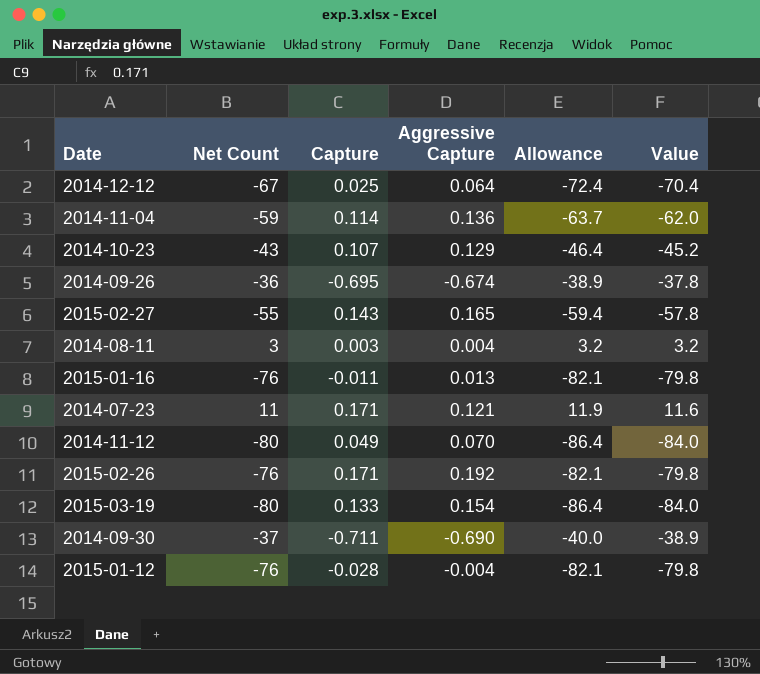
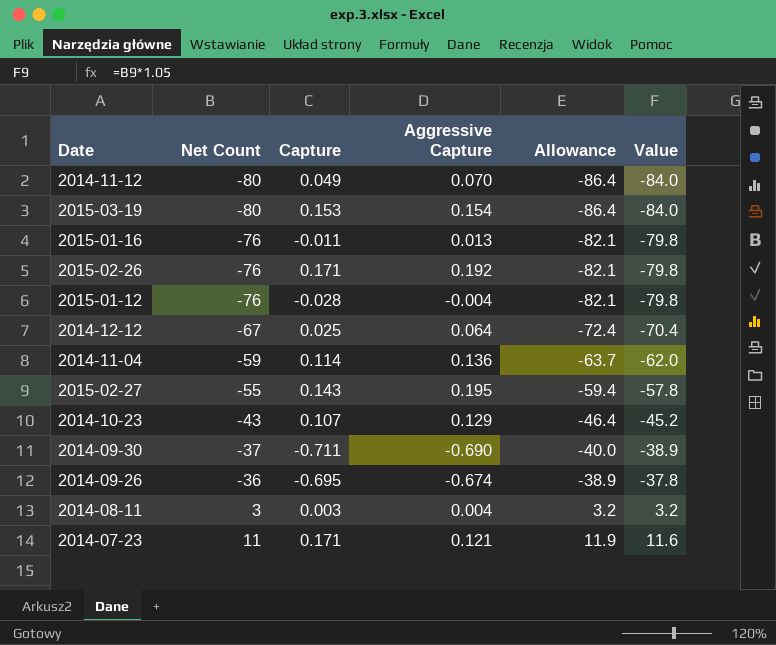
row order: none -> Net Count ascending
2015-03-19 | Capture: 0.133 -> 0.153
2015-02-27 | Aggressive Capture: 0.165 -> 0.195

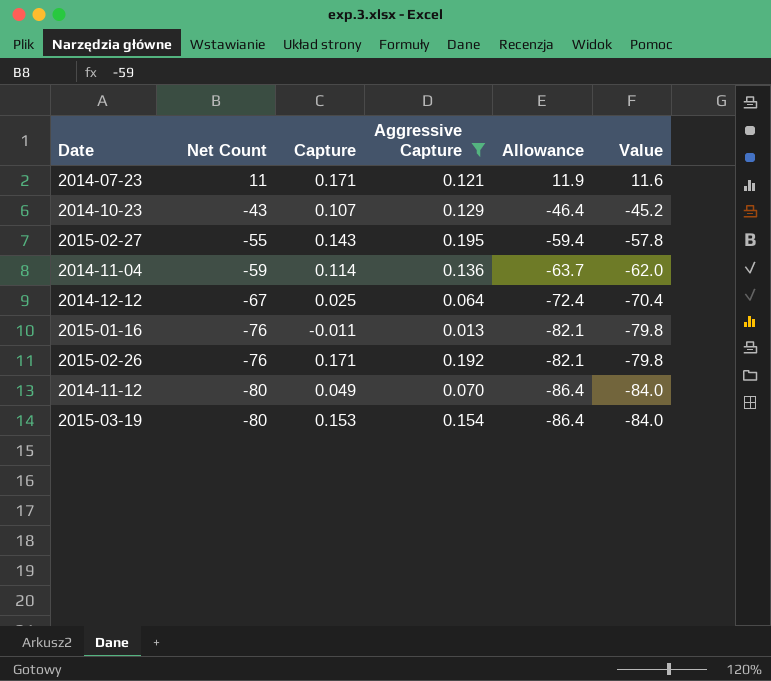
filter: none -> Aggressive Capture >= 0.013
row order: Net Count ascending -> Net Count descending

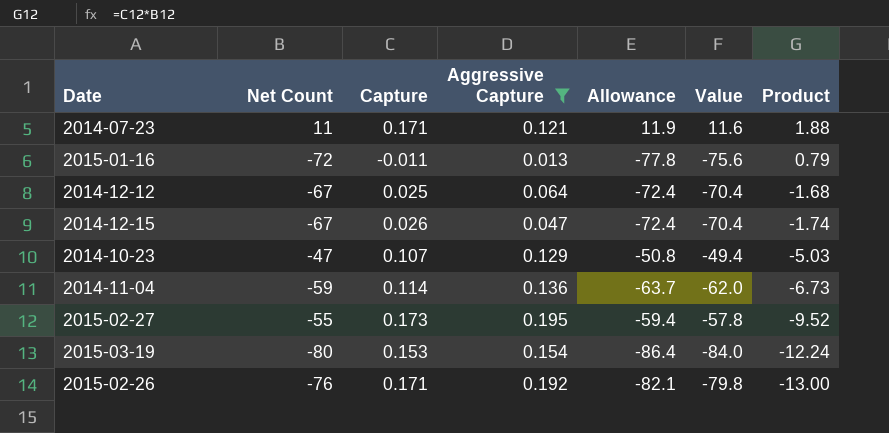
row order: Net Count descending -> Product descending
column Product | formula: none -> [Net Count] * [Capture]
row 2014-11-12: -80 | 0.049 | 0.070 | -86.4 | -84.0 -> none
2015-01-16 | Net Count: -76 -> -72
2015-01-16 | Allowance: -82.1 -> -77.8
2015-01-16 | Value: -79.8 -> -75.6
row 2014-12-15: none -> -67 | 0.026 | 0.047 | -72.4 | -70.4 | -1.74
2014-10-23 | Net Count: -43 -> -47
2014-10-23 | Allowance: -46.4 -> -50.8
2014-10-23 | Value: -45.2 -> -49.4
2015-02-27 | Capture: 0.143 -> 0.173

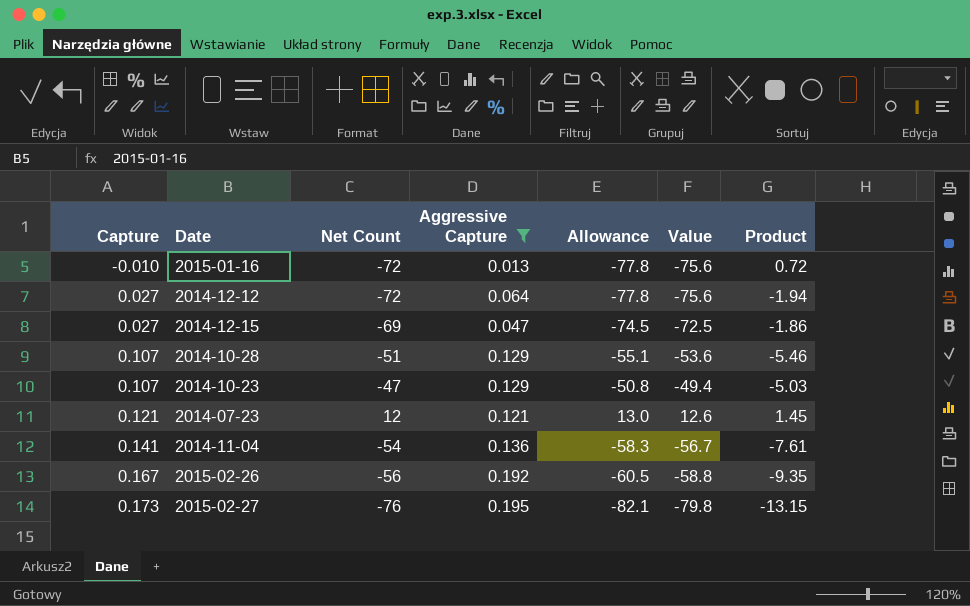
row order: Product descending -> Capture ascending
column Capture | position: 3 -> 1
row 2015-03-19: -80 | 0.153 | 0.154 | -86.4 | -84.0 | -12.24 -> none
2015-01-16 | Capture: -0.011 -> -0.010
2015-01-16 | Product: 0.79 -> 0.72
2014-12-12 | Capture: 0.025 -> 0.027
2014-12-12 | Net Count: -67 -> -72
2014-12-12 | Allowance: -72.4 -> -77.8
2014-12-12 | Value: -70.4 -> -75.6
2014-12-12 | Product: -1.68 -> -1.94
2014-12-15 | Capture: 0.026 -> 0.027
2014-12-15 | Net Count: -67 -> -69
2014-12-15 | Allowance: -72.4 -> -74.5
2014-12-15 | Value: -70.4 -> -72.5
2014-12-15 | Product: -1.74 -> -1.86
row 2014-10-28: none -> 0.107 | -51 | 0.129 | -55.1 | -53.6 | -5.46
2014-07-23 | Capture: 0.171 -> 0.121
2014-07-23 | Net Count: 11 -> 12
2014-07-23 | Allowance: 11.9 -> 13.0
2014-07-23 | Value: 11.6 -> 12.6
2014-07-23 | Product: 1.88 -> 1.45
2014-11-04 | Capture: 0.114 -> 0.141
2014-11-04 | Net Count: -59 -> -54
2014-11-04 | Allowance: -63.7 -> -58.3
2014-11-04 | Value: -62.0 -> -56.7
2014-11-04 | Product: -6.73 -> -7.61
2015-02-26 | Capture: 0.171 -> 0.167
2015-02-26 | Net Count: -76 -> -56
2015-02-26 | Allowance: -82.1 -> -60.5
2015-02-26 | Value: -79.8 -> -58.8
2015-02-26 | Product: -13.00 -> -9.35
2015-02-27 | Net Count: -55 -> -76
2015-02-27 | Allowance: -59.4 -> -82.1
2015-02-27 | Value: -57.8 -> -79.8
2015-02-27 | Product: -9.52 -> -13.15

